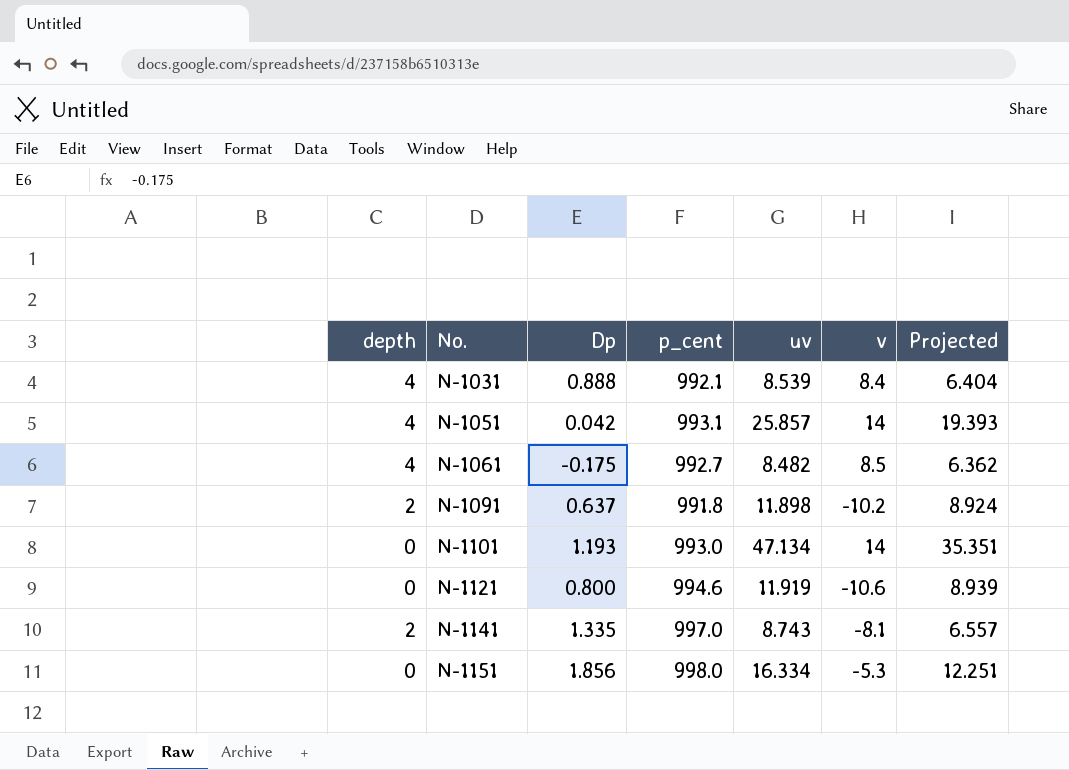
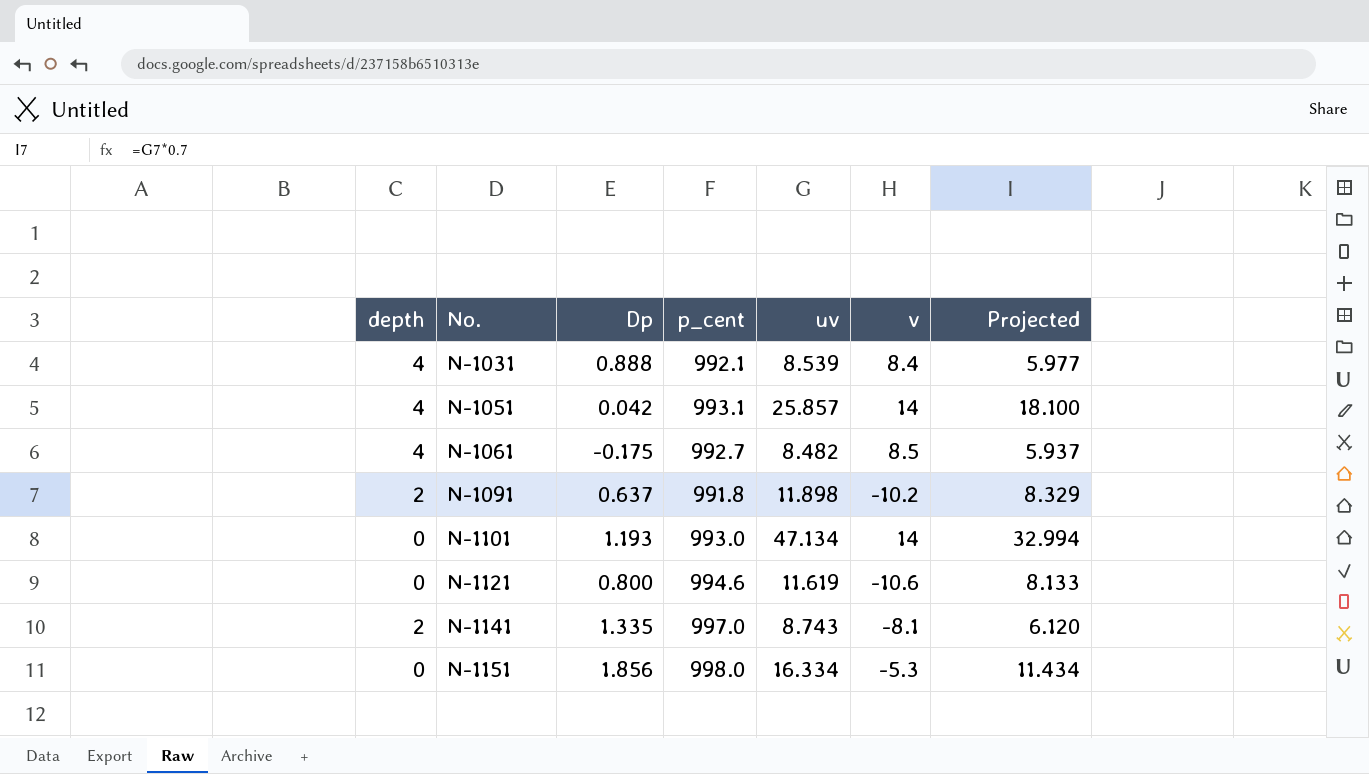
column Projected | formula: [uv] * 0.75 -> [uv] * 0.7
N-1121 | uv: 11.919 -> 11.619

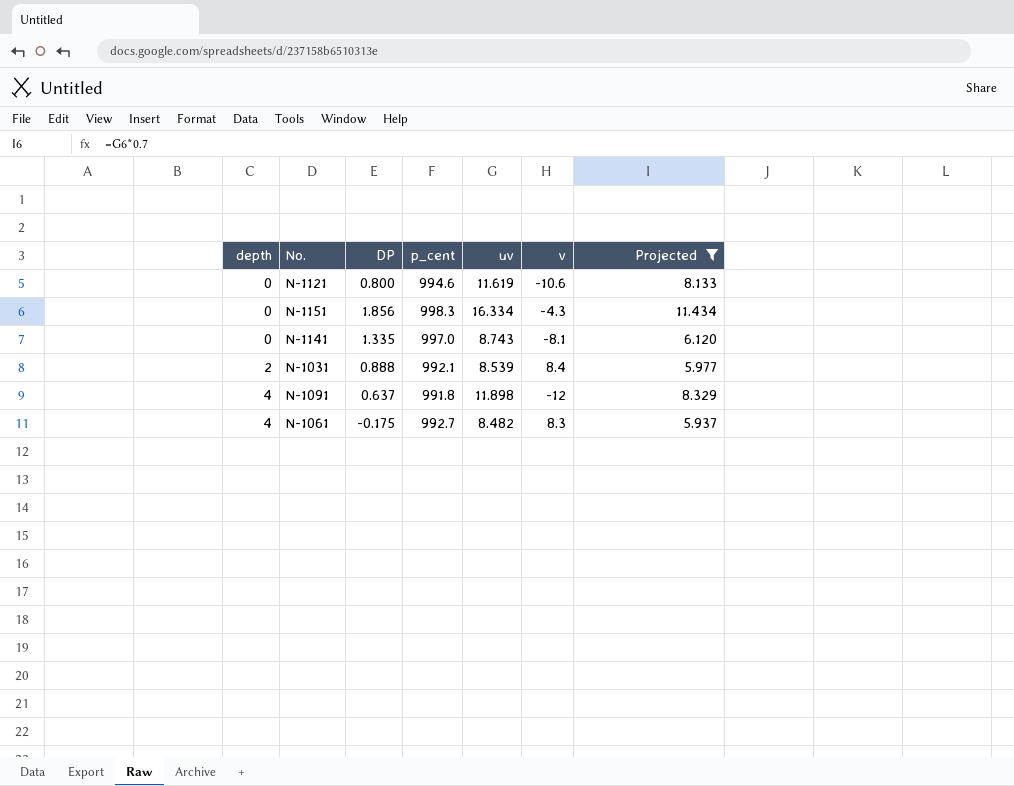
filter: none -> Projected <= 11.434
row order: No. ascending -> depth ascending
column name: Dp -> DP
N-1151 | p_cent: 998.0 -> 998.3
N-1151 | v: -5.3 -> -4.3
N-1141 | depth: 2 -> 0
N-1031 | depth: 4 -> 2
N-1091 | depth: 2 -> 4
N-1091 | v: -10.2 -> -12
N-1061 | v: 8.5 -> 8.3

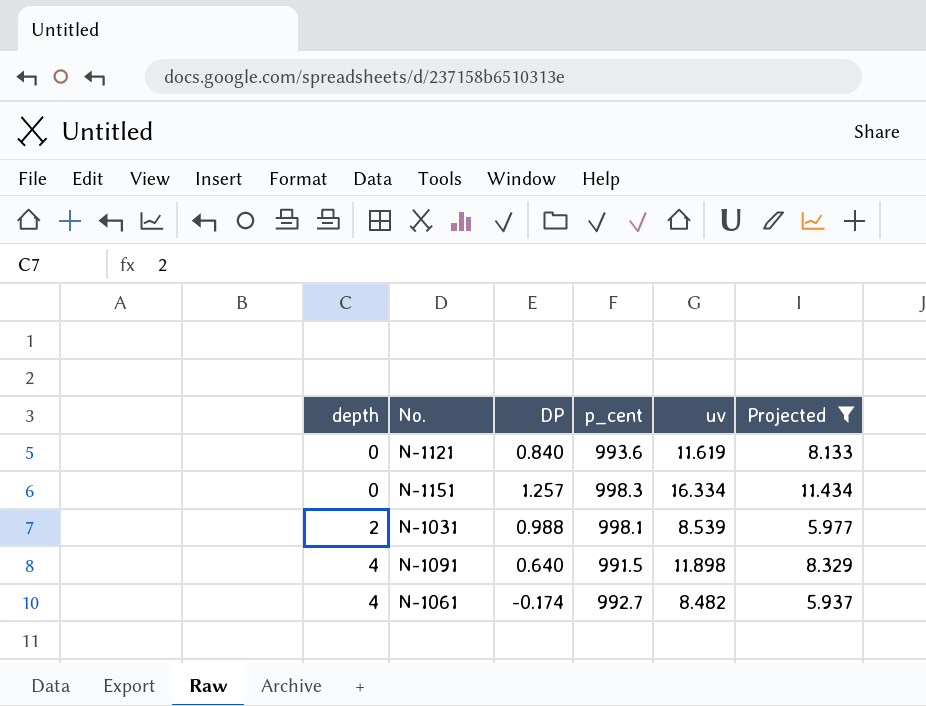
column v | position: 6 -> none
row N-1141: 0 | 1.335 | 997.0 | 8.743 | -8.1 | 6.120 -> none
N-1121 | DP: 0.800 -> 0.840
N-1121 | p_cent: 994.6 -> 993.6
N-1151 | DP: 1.856 -> 1.257
N-1031 | DP: 0.888 -> 0.988
N-1031 | p_cent: 992.1 -> 998.1
N-1091 | DP: 0.637 -> 0.640
N-1091 | p_cent: 991.8 -> 991.5
N-1061 | DP: -0.175 -> -0.174

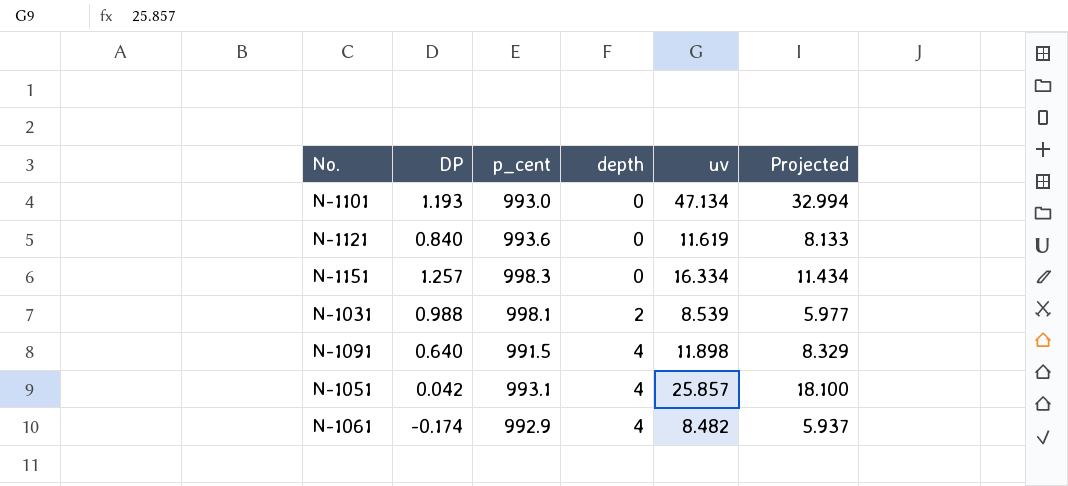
filter: Projected <= 11.434 -> none
column depth | position: 1 -> 4
N-1061 | p_cent: 992.7 -> 992.9

